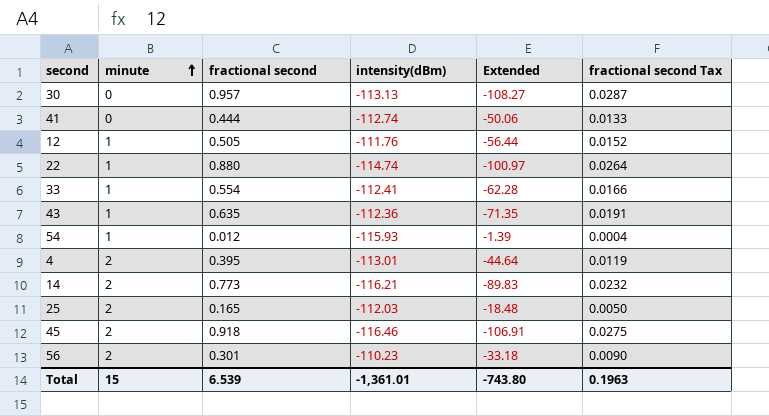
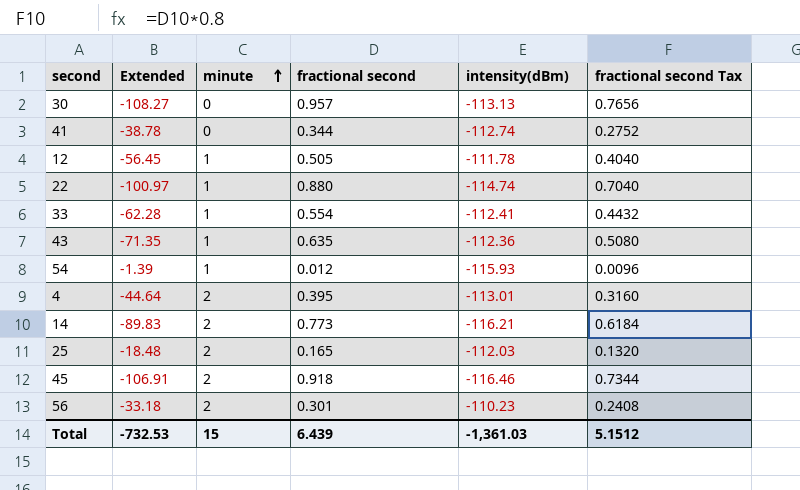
column Extended | position: 5 -> 2
column fractional second Tax | formula: [fractional second] * 0.03 -> [fractional second] * 0.8
41 | Extended: -50.06 -> -38.78
41 | fractional second: 0.444 -> 0.344
12 | Extended: -56.44 -> -56.45
12 | intensity(dBm): -111.76 -> -111.78
Total | Extended: -743.80 -> -732.53
Total | fractional second: 6.539 -> 6.439
Total | intensity(dBm): -1,361.01 -> -1,361.03
Total | fractional second Tax: 0.1963 -> 5.1512

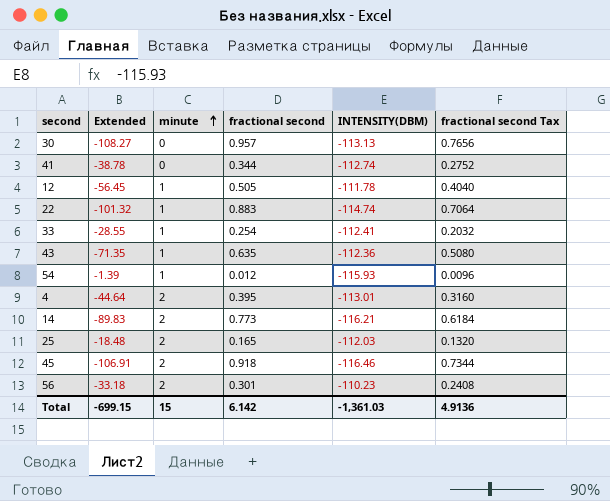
column name: intensity(dBm) -> INTENSITY(DBM)
22 | Extended: -100.97 -> -101.32
22 | fractional second: 0.880 -> 0.883
22 | fractional second Tax: 0.7040 -> 0.7064
33 | Extended: -62.28 -> -28.55
33 | fractional second: 0.554 -> 0.254
33 | fractional second Tax: 0.4432 -> 0.2032
Total | Extended: -732.53 -> -699.15
Total | fractional second: 6.439 -> 6.142
Total | fractional second Tax: 5.1512 -> 4.9136

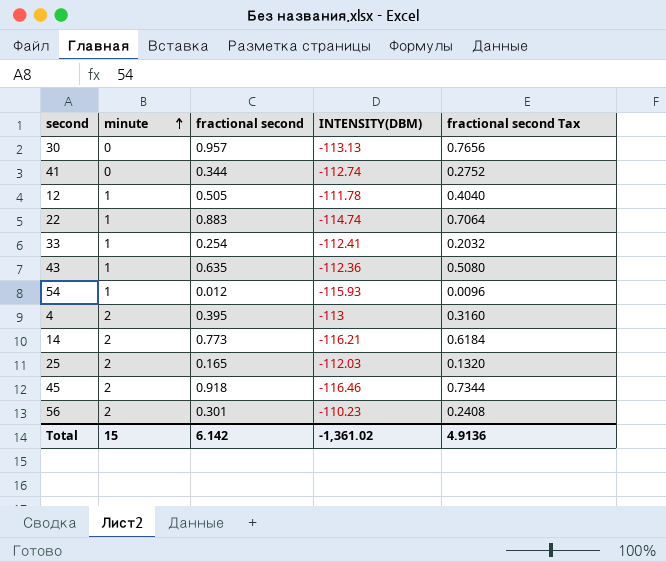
column Extended | formula: [fractional second] * [INTENSITY(DBM)] -> none
4 | INTENSITY(DBM): -113.01 -> -113
Total | INTENSITY(DBM): -1,361.03 -> -1,361.02

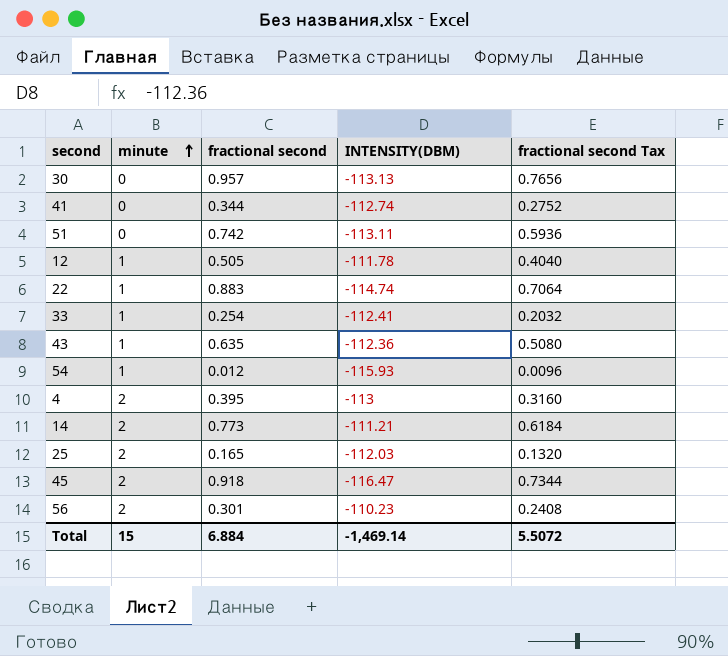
row 51: none -> 0 | 0.742 | -113.11 | 0.5936
14 | INTENSITY(DBM): -116.21 -> -111.21
45 | INTENSITY(DBM): -116.46 -> -116.47
Total | fractional second: 6.142 -> 6.884
Total | INTENSITY(DBM): -1,361.02 -> -1,469.14
Total | fractional second Tax: 4.9136 -> 5.5072

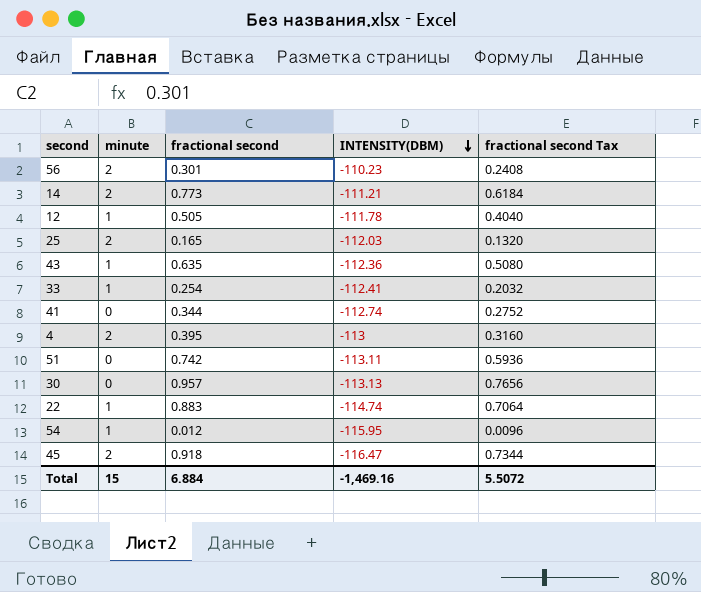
row order: minute ascending -> INTENSITY(DBM) descending
54 | INTENSITY(DBM): -115.93 -> -115.95
Total | INTENSITY(DBM): -1,469.14 -> -1,469.16

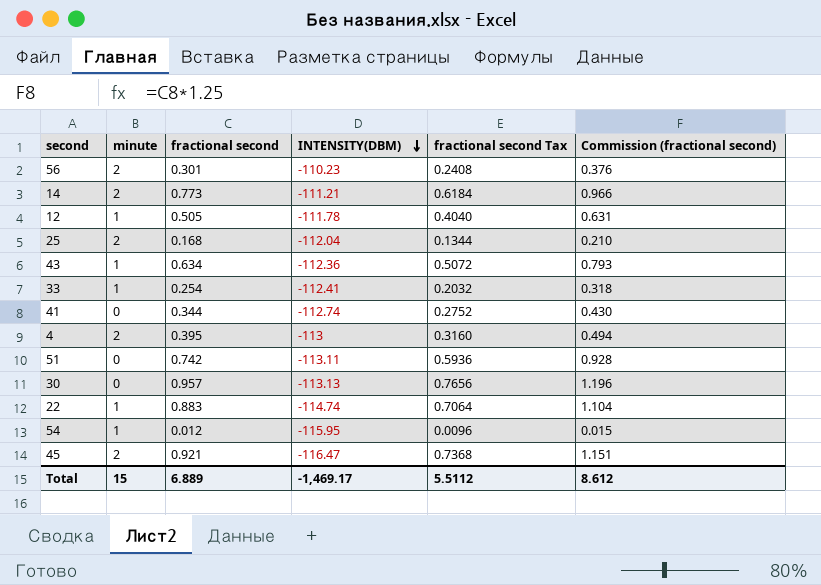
column Commission (fractional second) | formula: none -> [fractional second] * 1.25
25 | fractional second: 0.165 -> 0.168
25 | INTENSITY(DBM): -112.03 -> -112.04
25 | fractional second Tax: 0.1320 -> 0.1344
43 | fractional second: 0.635 -> 0.634
43 | fractional second Tax: 0.5080 -> 0.5072
45 | fractional second: 0.918 -> 0.921
45 | fractional second Tax: 0.7344 -> 0.7368
Total | fractional second: 6.884 -> 6.889
Total | INTENSITY(DBM): -1,469.16 -> -1,469.17
Total | fractional second Tax: 5.5072 -> 5.5112

